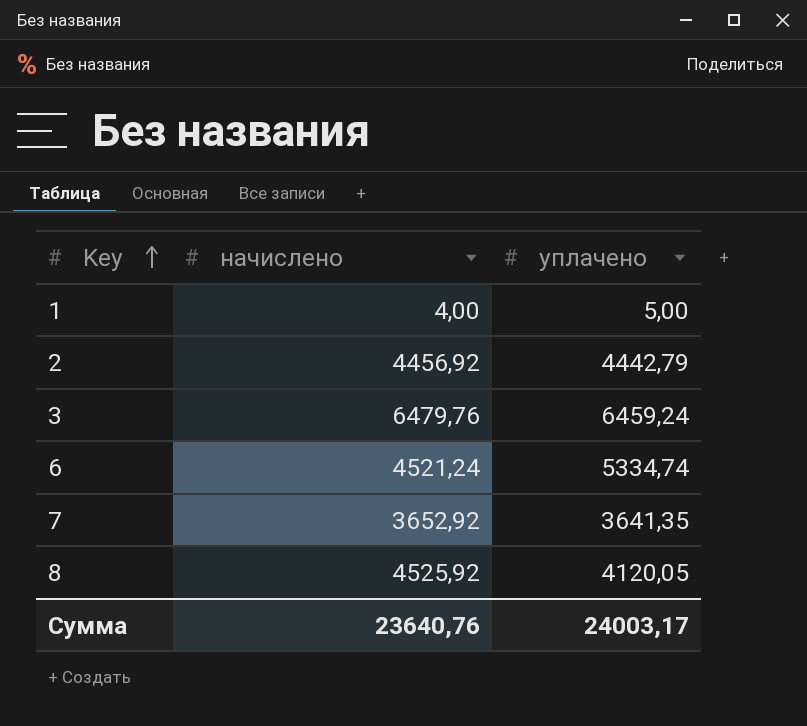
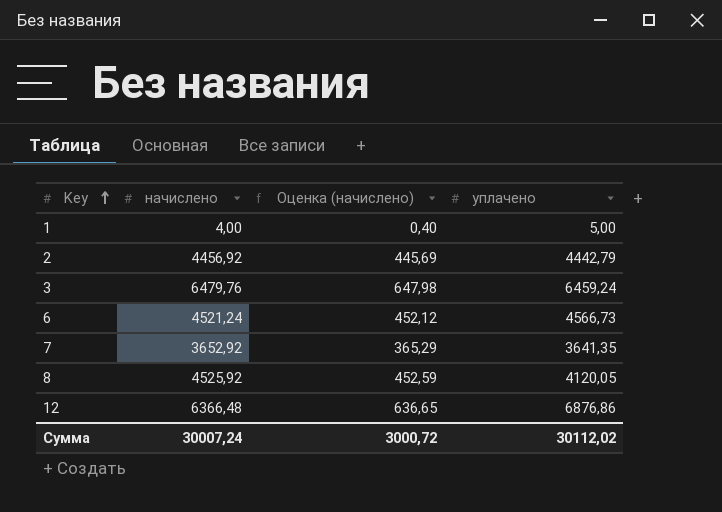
column Оценка (начислено) | formula: none -> [начислено] * 0,1
6 | уплачено: 5334,74 -> 4566,73
row 12: none -> 6366,48 | 636,65 | 6876,86
Сумма | начислено: 23640,76 -> 30007,24
Сумма | уплачено: 24003,17 -> 30112,02

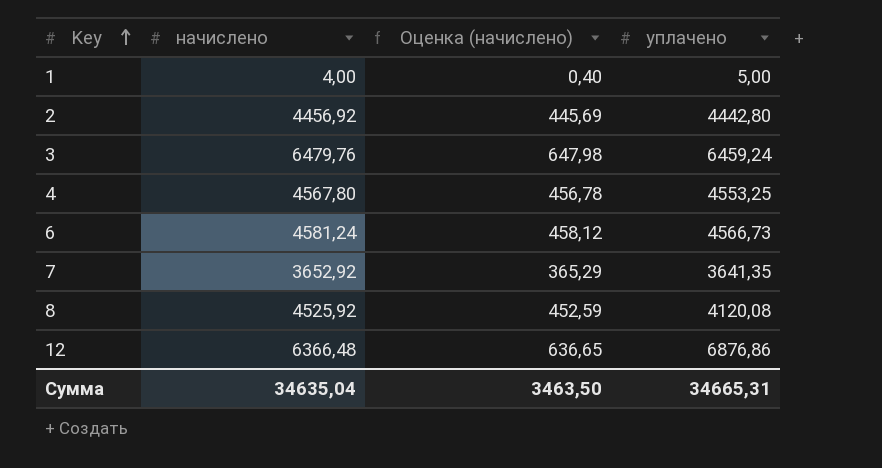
2 | уплачено: 4442,79 -> 4442,80
row 4: none -> 4567,80 | 456,78 | 4553,25
6 | начислено: 4521,24 -> 4581,24
6 | Оценка (начислено): 452,12 -> 458,12
8 | уплачено: 4120,05 -> 4120,08
Сумма | начислено: 30007,24 -> 34635,04
Сумма | Оценка (начислено): 3000,72 -> 3463,50
Сумма | уплачено: 30112,02 -> 34665,31

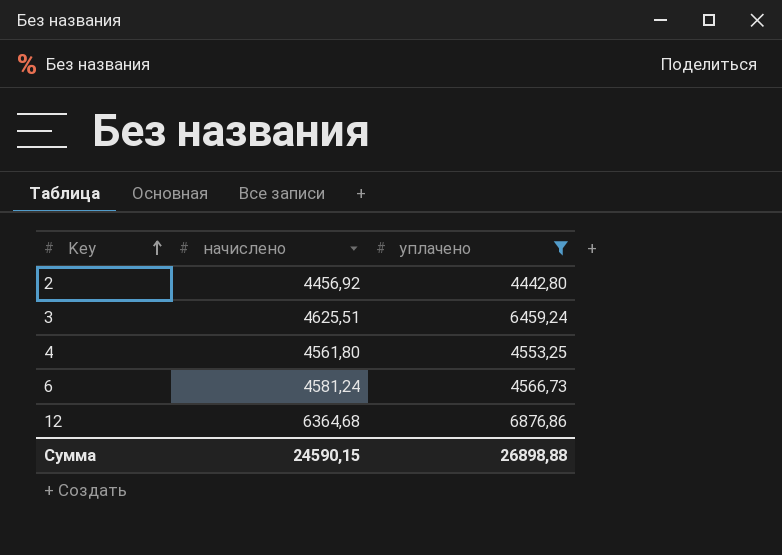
filter: none -> уплачено >= 4442,80
column Оценка (начислено) | formula: [начислено] * 0,1 -> none
3 | начислено: 6479,76 -> 4625,51
4 | начислено: 4567,80 -> 4561,80
12 | начислено: 6366,48 -> 6364,68
Сумма | начислено: 34635,04 -> 24590,15
Сумма | уплачено: 34665,31 -> 26898,88

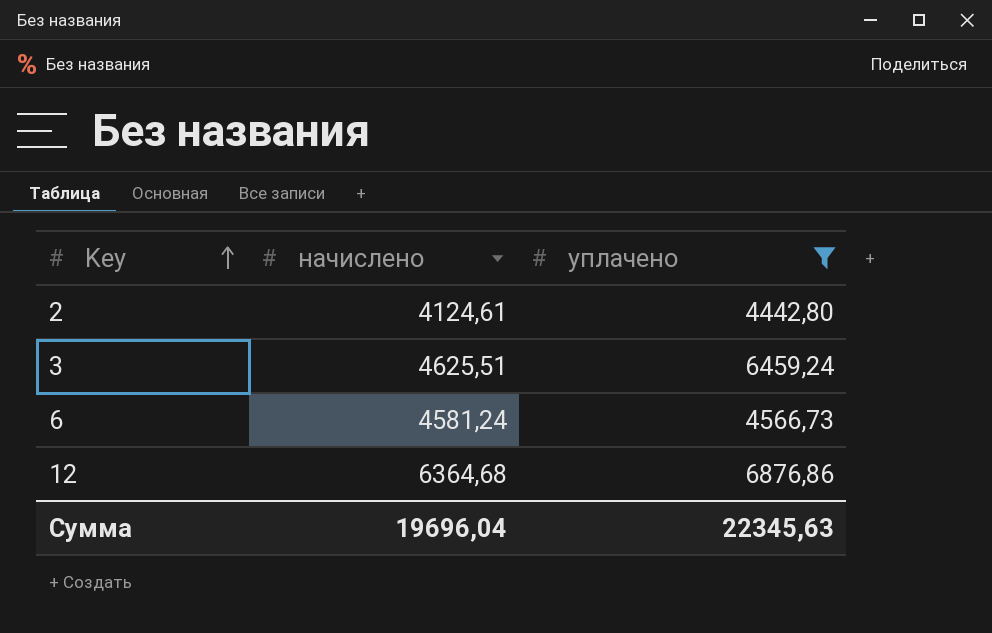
row 4: 4561,80 | 4553,25 -> none
2 | начислено: 4456,92 -> 4124,61
Сумма | начислено: 24590,15 -> 19696,04
Сумма | уплачено: 26898,88 -> 22345,63

